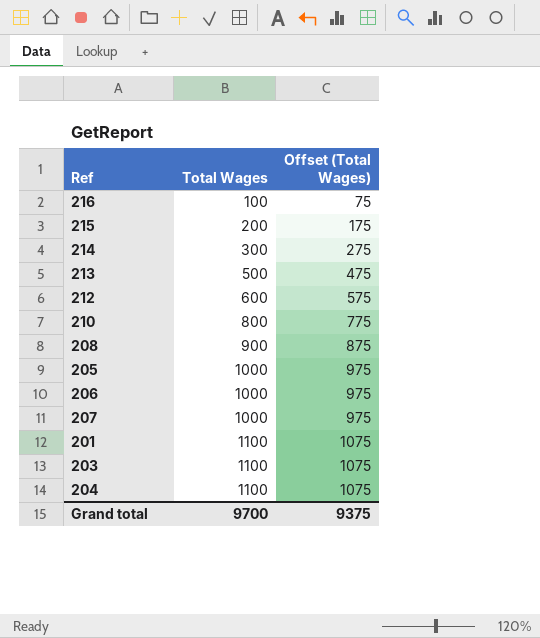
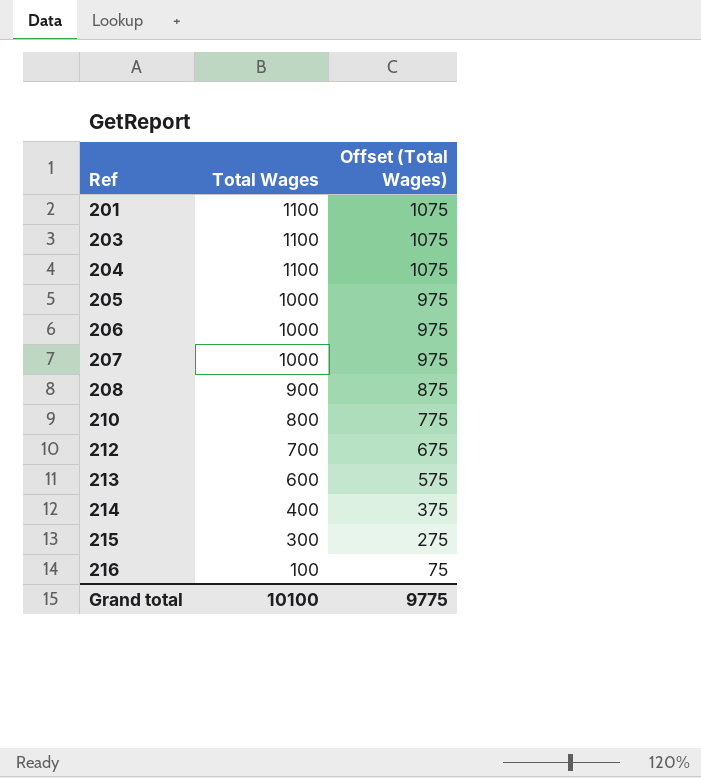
row order: Total Wages ascending -> Ref ascending
212 | Total Wages: 600 -> 700
212 | Offset (Total Wages): 575 -> 675
213 | Total Wages: 500 -> 600
213 | Offset (Total Wages): 475 -> 575
214 | Total Wages: 300 -> 400
214 | Offset (Total Wages): 275 -> 375
215 | Total Wages: 200 -> 300
215 | Offset (Total Wages): 175 -> 275
Grand total | Total Wages: 9700 -> 10100
Grand total | Offset (Total Wages): 9375 -> 9775

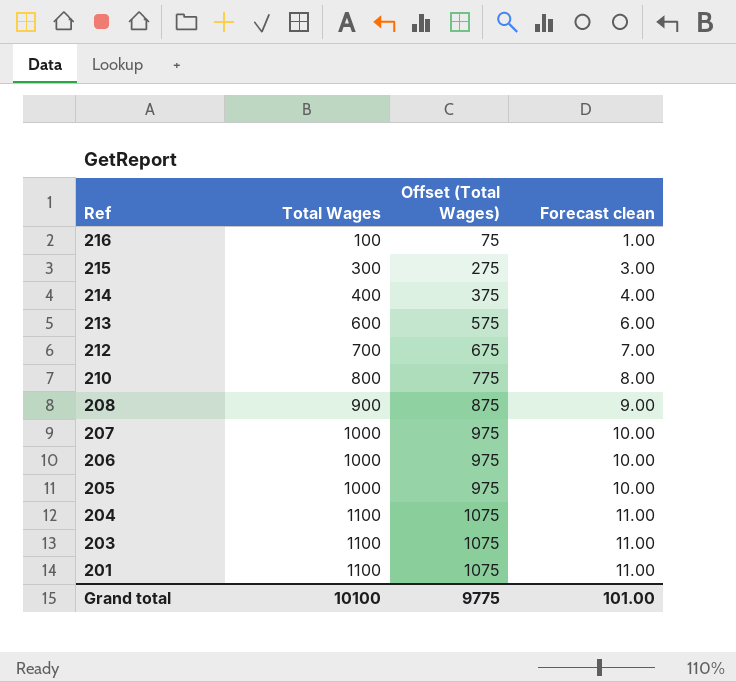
row order: Ref ascending -> Ref descending
column Forecast clean | formula: none -> [Total Wages] * 0.01

